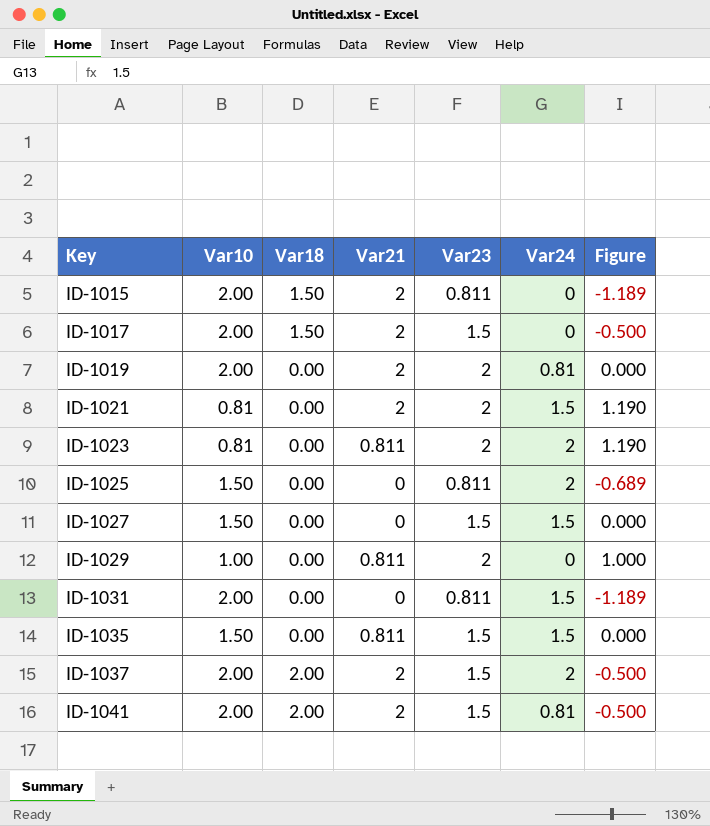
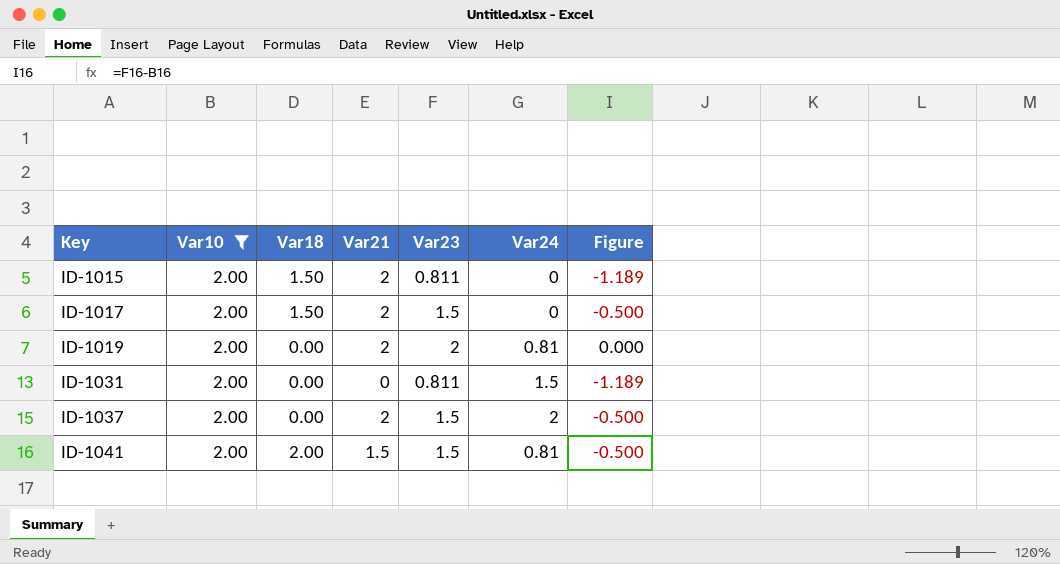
filter: none -> Var10 = 2.00
ID-1037 | Var18: 2.00 -> 0.00
ID-1041 | Var21: 2 -> 1.5

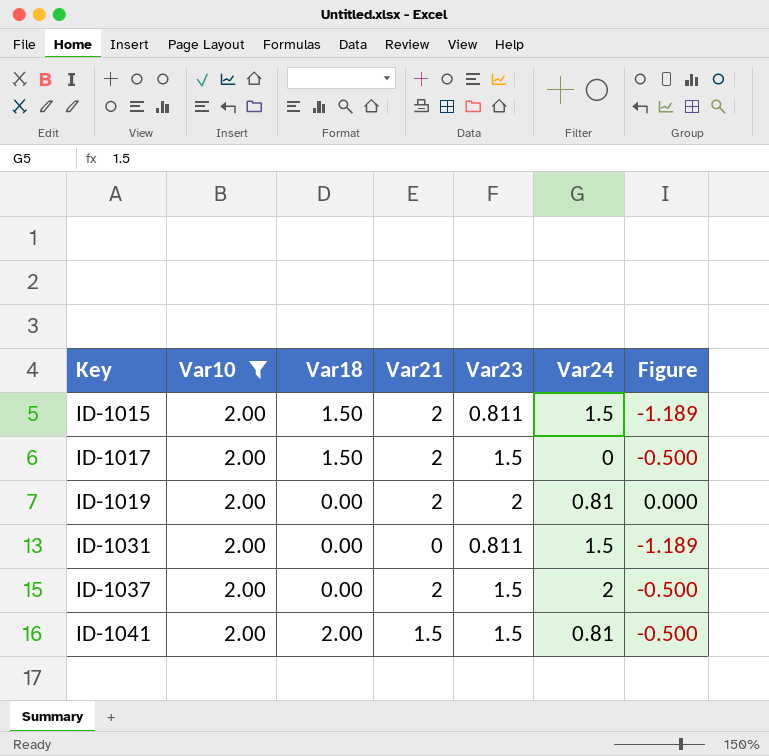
ID-1015 | Var24: 0 -> 1.5

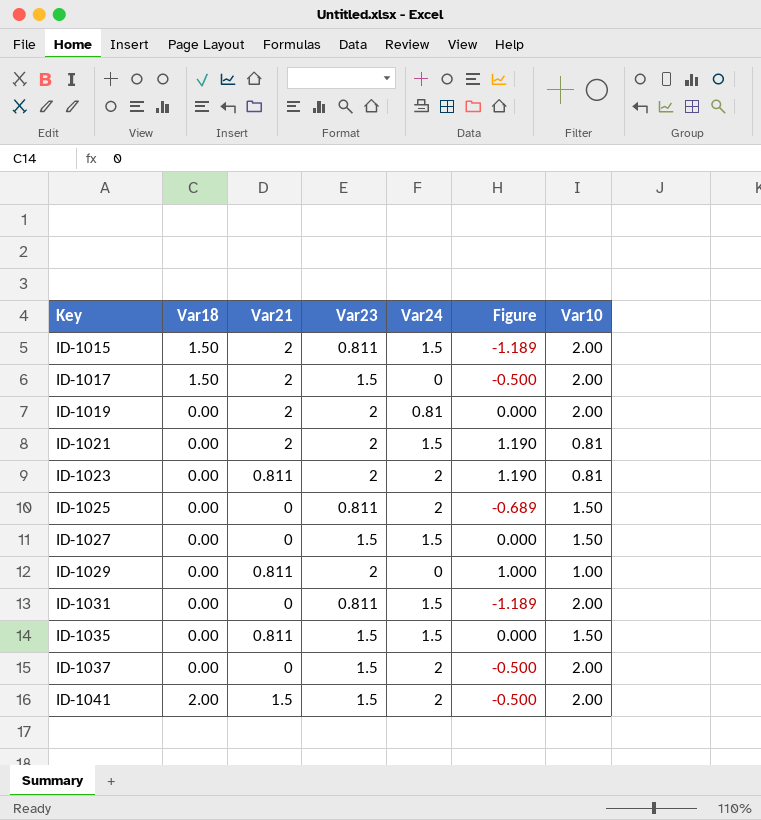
filter: Var10 = 2.00 -> none
column Var10 | position: 2 -> 7
ID-1037 | Var21: 2 -> 0
ID-1041 | Var24: 0.81 -> 2

